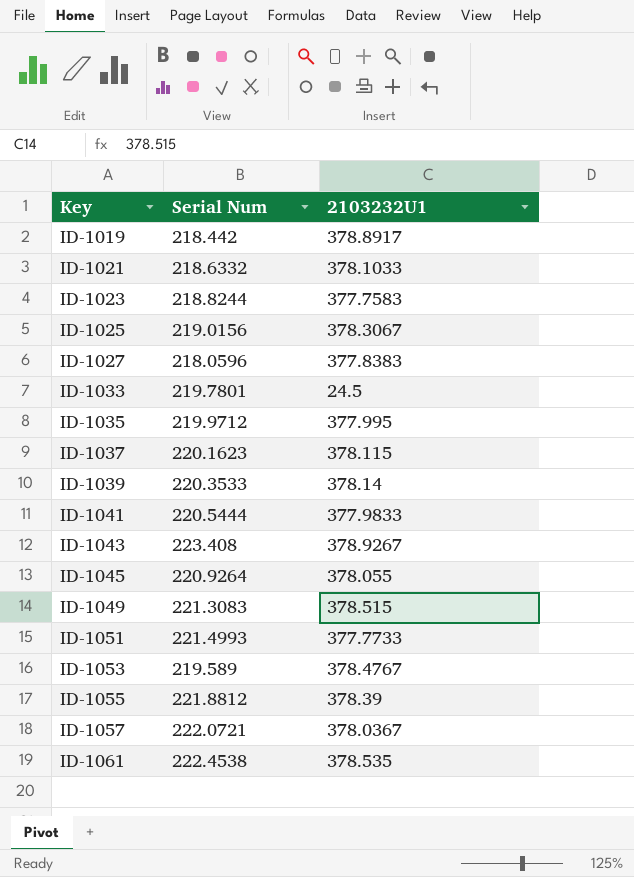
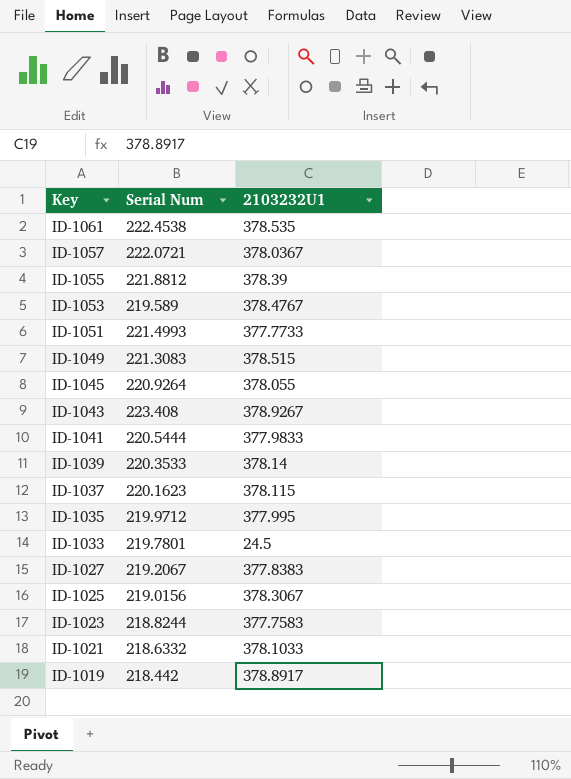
row order: Key ascending -> Key descending
ID-1027 | Serial Num: 218.0596 -> 219.2067

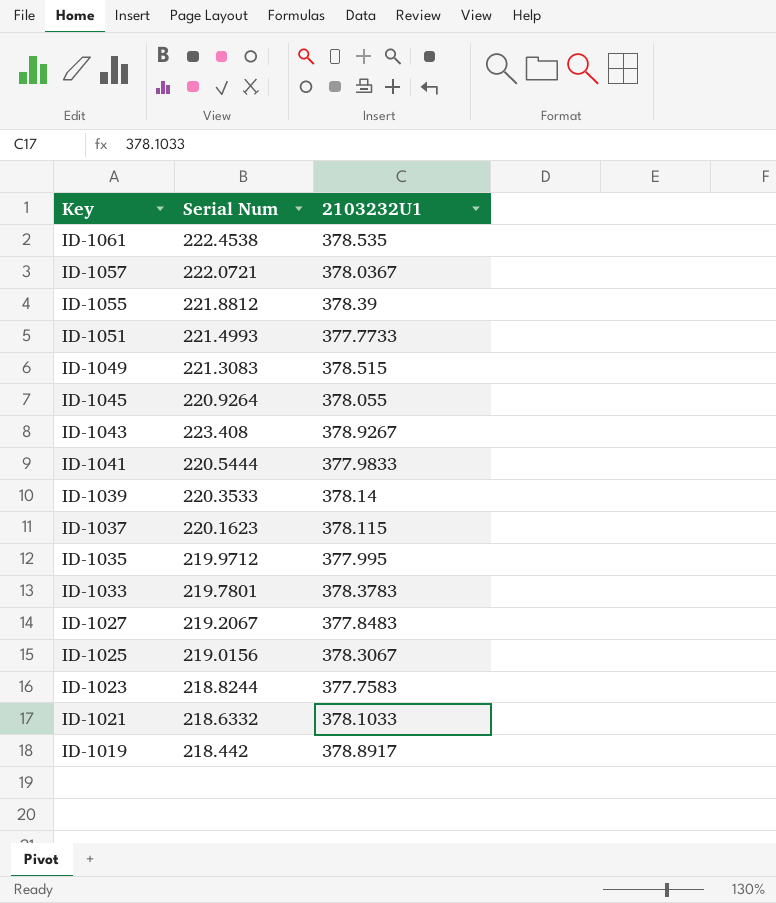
row ID-1053: 219.589 | 378.4767 -> none
ID-1033 | 2103232U1: 24.5 -> 378.3783
ID-1027 | 2103232U1: 377.8383 -> 377.8483

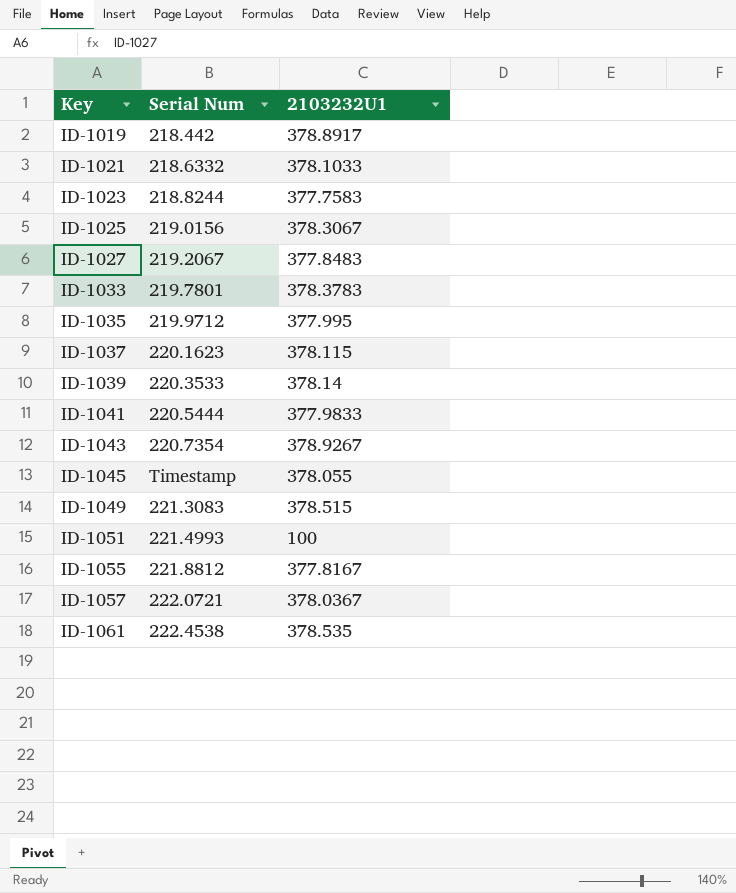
row order: Key descending -> Key ascending
ID-1043 | Serial Num: 223.408 -> 220.7354
ID-1045 | Serial Num: 220.9264 -> Timestamp
ID-1051 | 2103232U1: 377.7733 -> 100
ID-1055 | 2103232U1: 378.39 -> 377.8167

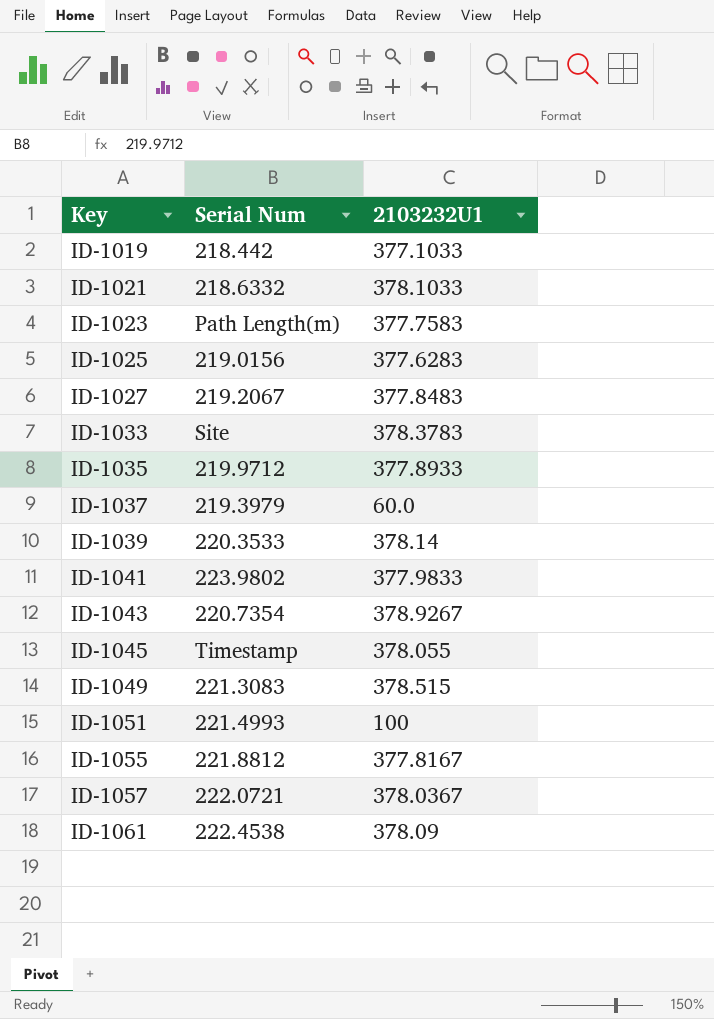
ID-1019 | 2103232U1: 378.8917 -> 377.1033
ID-1023 | Serial Num: 218.8244 -> Path Length(m)
ID-1025 | 2103232U1: 378.3067 -> 377.6283
ID-1033 | Serial Num: 219.7801 -> Site
ID-1035 | 2103232U1: 377.995 -> 377.8933
ID-1037 | Serial Num: 220.1623 -> 219.3979
ID-1037 | 2103232U1: 378.115 -> 60.0
ID-1041 | Serial Num: 220.5444 -> 223.9802
ID-1061 | 2103232U1: 378.535 -> 378.09

